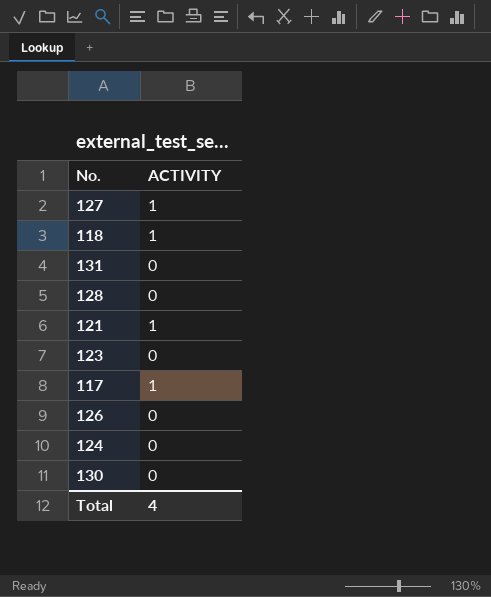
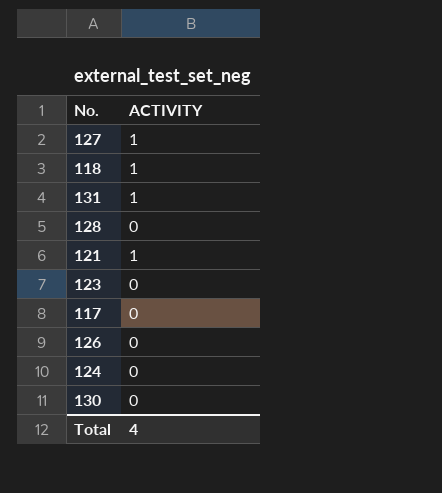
131 | ACTIVITY: 0 -> 1
117 | ACTIVITY: 1 -> 0

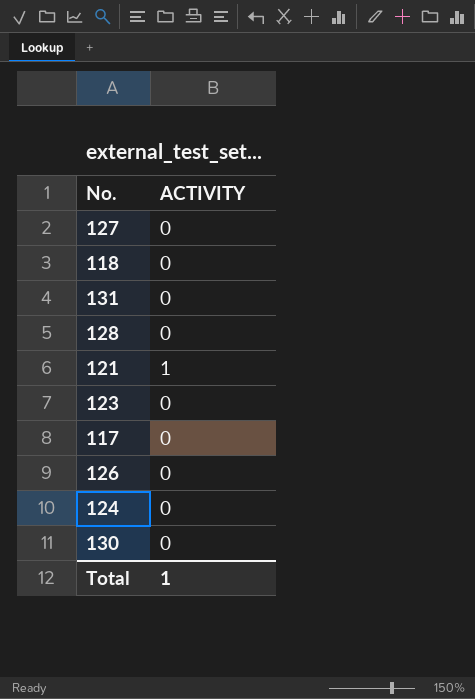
127 | ACTIVITY: 1 -> 0
118 | ACTIVITY: 1 -> 0
131 | ACTIVITY: 1 -> 0
Total | ACTIVITY: 4 -> 1

